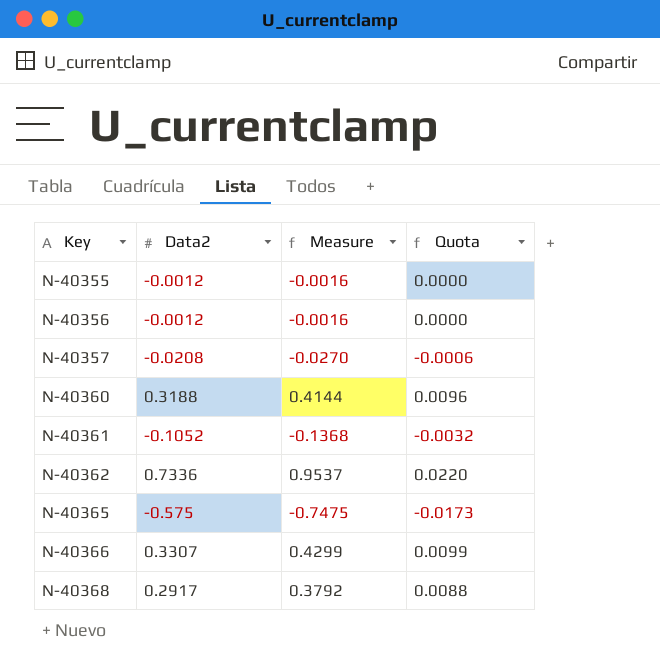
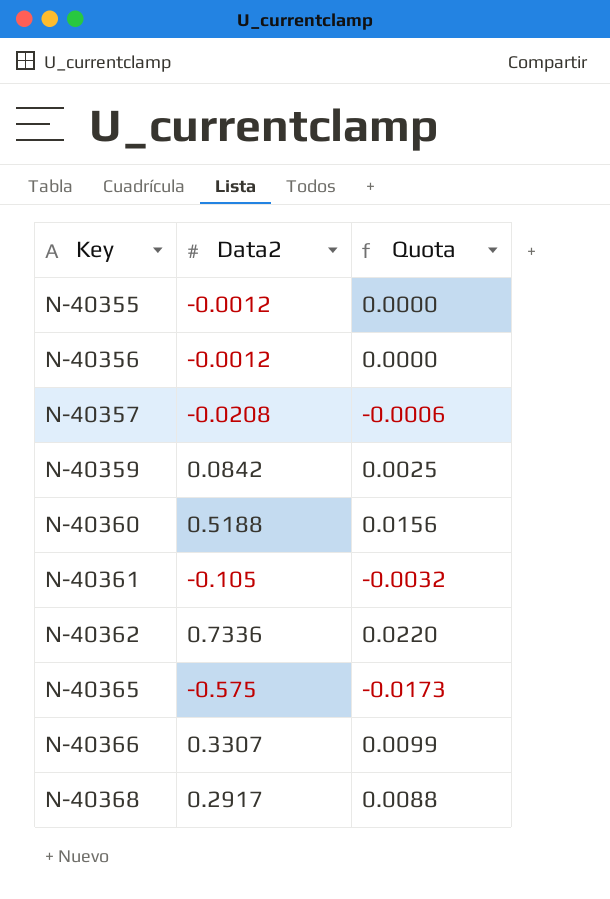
column Measure | formula: [Data2] * 1.3 -> none
row N-40359: none -> 0.0842 | 0.0025
N-40360 | Data2: 0.3188 -> 0.5188
N-40360 | Quota: 0.0096 -> 0.0156
N-40361 | Data2: -0.1052 -> -0.105

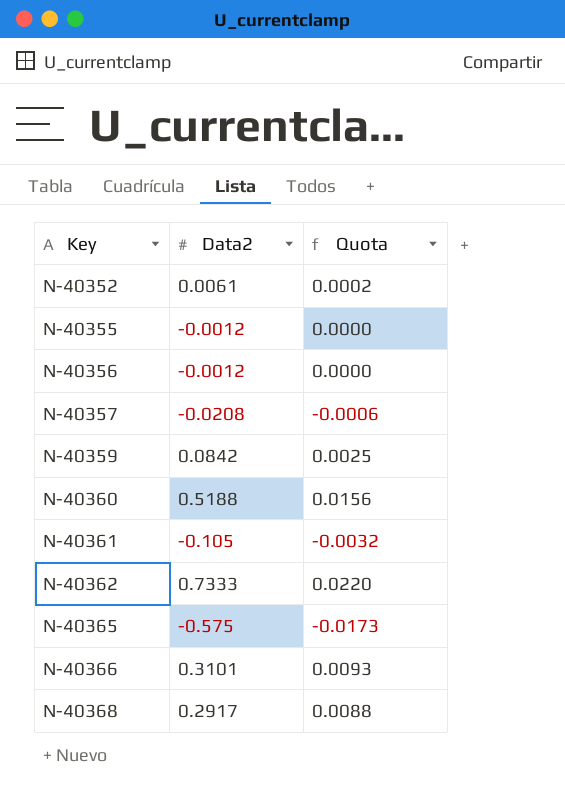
row N-40352: none -> 0.0061 | 0.0002
N-40362 | Data2: 0.7336 -> 0.7333
N-40366 | Data2: 0.3307 -> 0.3101
N-40366 | Quota: 0.0099 -> 0.0093

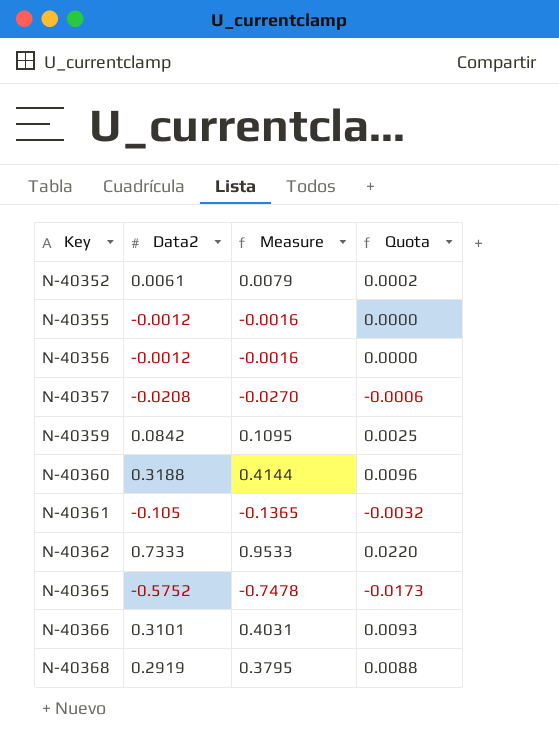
column Measure | formula: none -> [Data2] * 1.3
N-40360 | Data2: 0.5188 -> 0.3188
N-40360 | Quota: 0.0156 -> 0.0096
N-40365 | Data2: -0.575 -> -0.5752
N-40368 | Data2: 0.2917 -> 0.2919

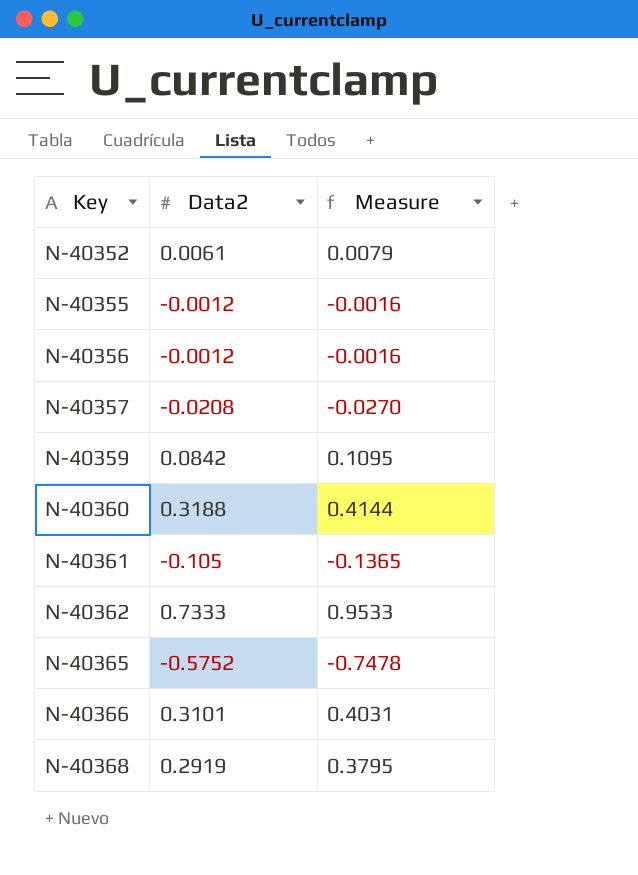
column Quota | formula: [Data2] * 0.03 -> none

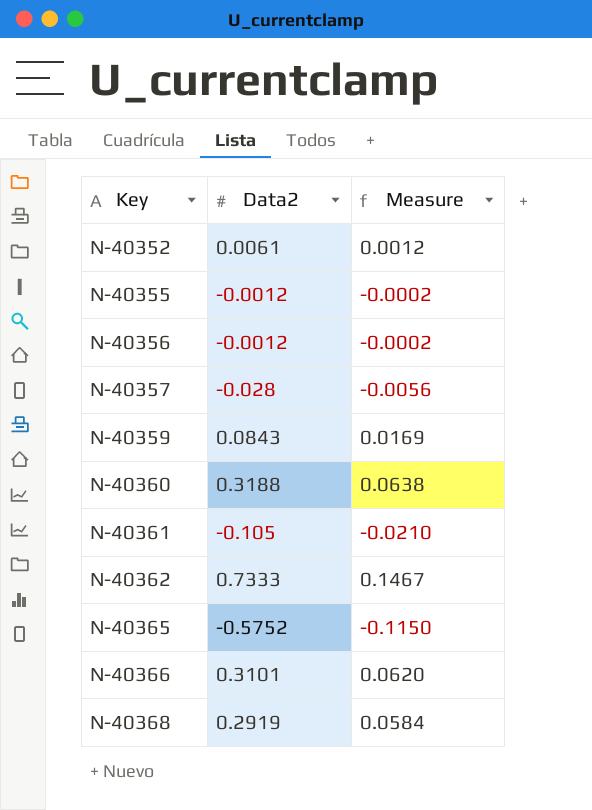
column Measure | formula: [Data2] * 1.3 -> [Data2] * 0.2
N-40357 | Data2: -0.0208 -> -0.028
N-40359 | Data2: 0.0842 -> 0.0843

